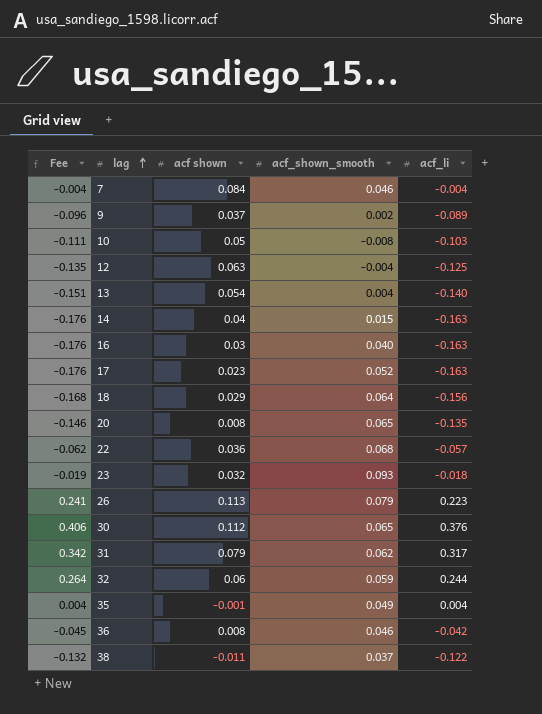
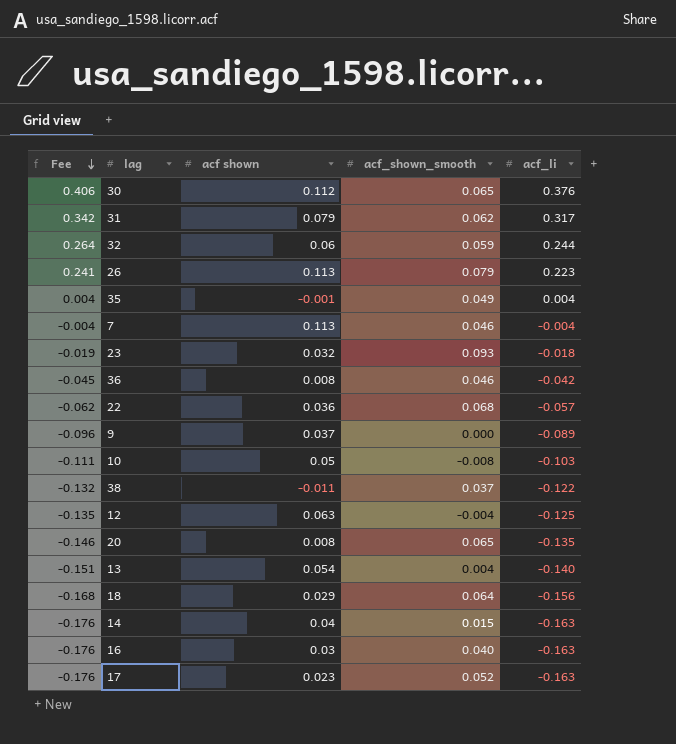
row order: lag ascending -> Fee descending
7 | acf shown: 0.084 -> 0.113
9 | acf_shown_smooth: 0.002 -> 0.000

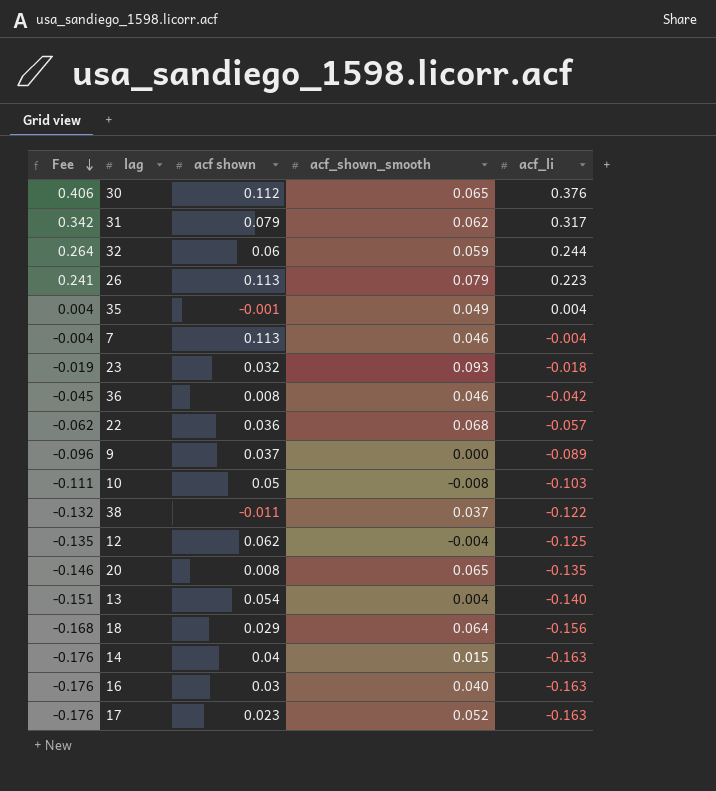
12 | acf shown: 0.063 -> 0.062

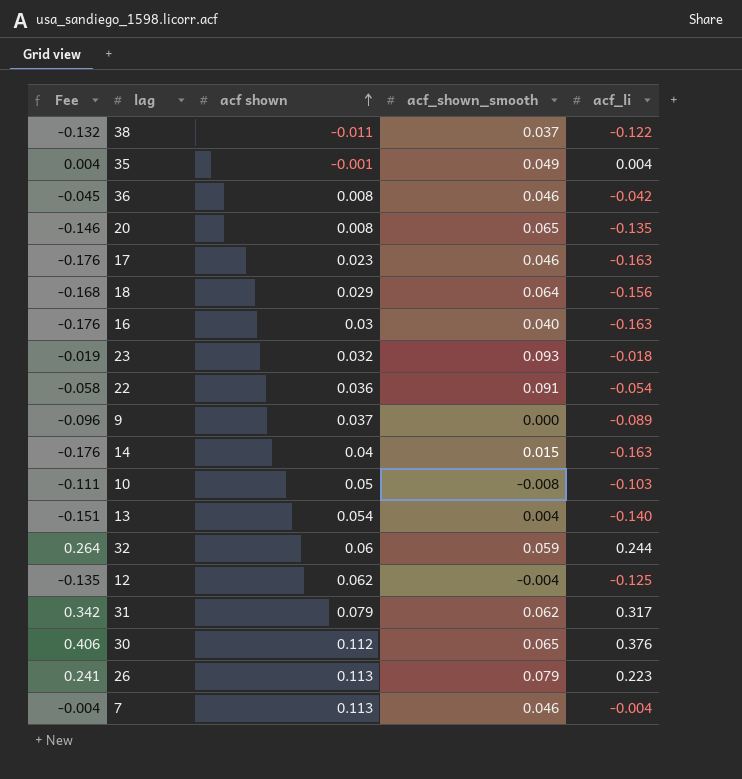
row order: Fee descending -> acf shown ascending
17 | acf_shown_smooth: 0.052 -> 0.046
22 | Fee: -0.062 -> -0.058
22 | acf_shown_smooth: 0.068 -> 0.091
22 | acf_li: -0.057 -> -0.054

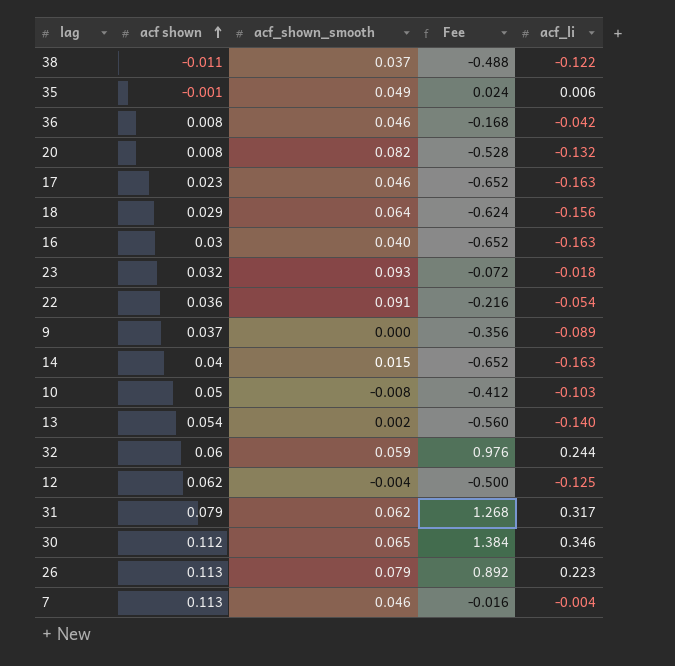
column Fee | formula: [acf_li] * 1.08 -> [acf_li] * 4
column Fee | position: 1 -> 4
35 | acf_li: 0.004 -> 0.006
20 | acf_shown_smooth: 0.065 -> 0.082
20 | acf_li: -0.135 -> -0.132
13 | acf_shown_smooth: 0.004 -> 0.002
30 | acf_li: 0.376 -> 0.346

